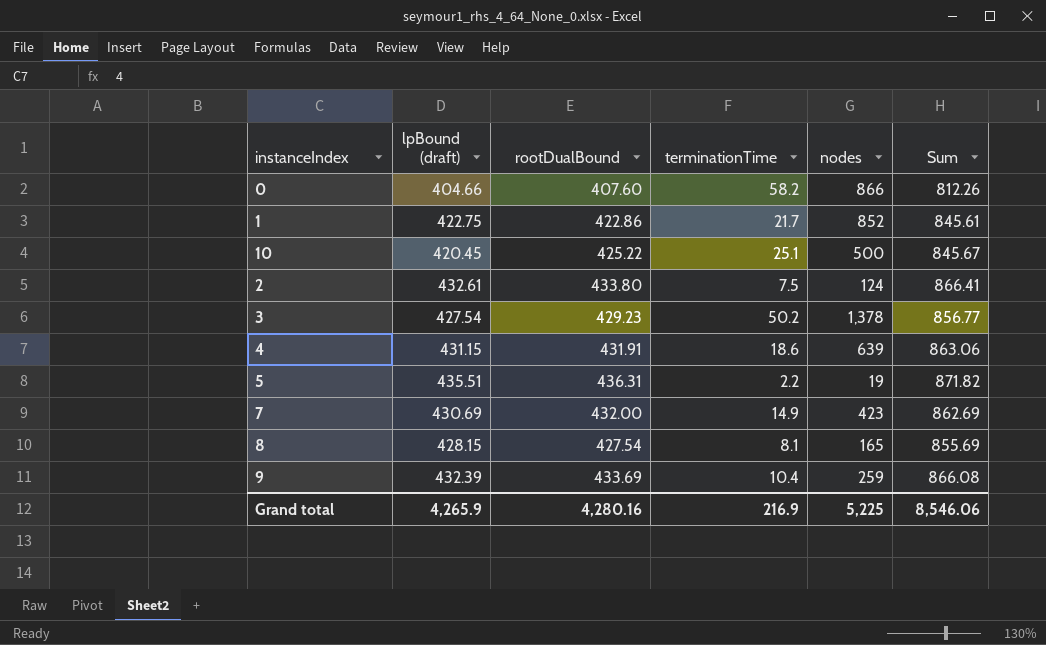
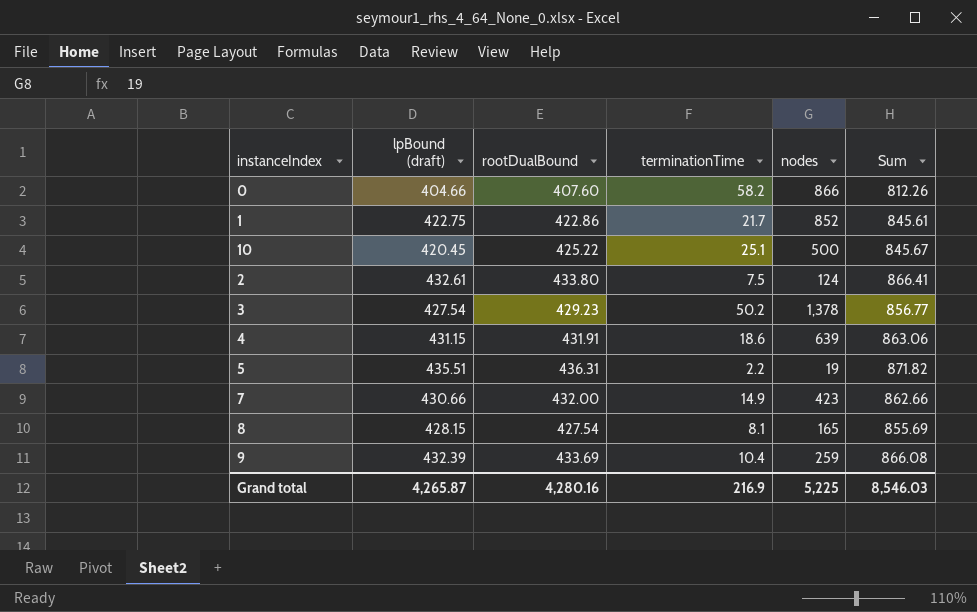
7 | lpBound (draft): 430.69 -> 430.66
7 | Sum: 862.69 -> 862.66
Grand total | lpBound (draft): 4,265.9 -> 4,265.87
Grand total | Sum: 8,546.06 -> 8,546.03

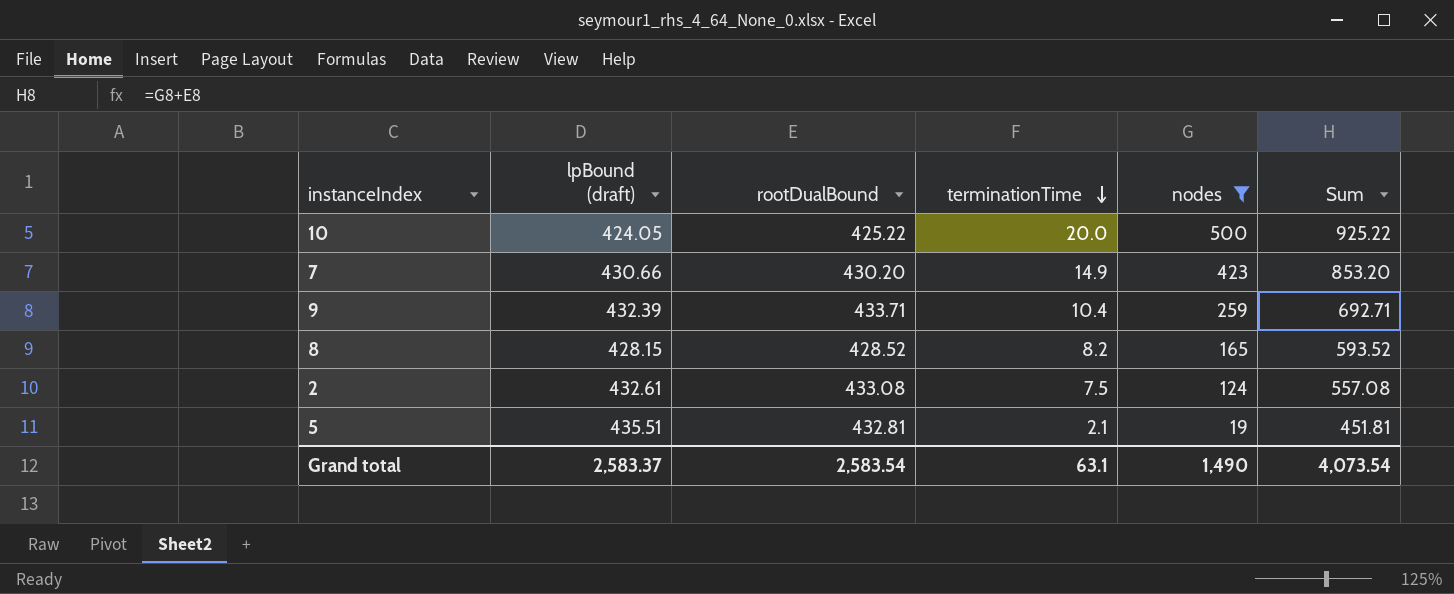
filter: none -> nodes <= 500
row order: none -> terminationTime descending
column Sum | formula: [lpBound (draft)] + [rootDualBound] -> [rootDualBound] + [nodes]
10 | lpBound (draft): 420.45 -> 424.05
10 | terminationTime: 25.1 -> 20.0
7 | rootDualBound: 432.00 -> 430.20
9 | rootDualBound: 433.69 -> 433.71
8 | rootDualBound: 427.54 -> 428.52
8 | terminationTime: 8.1 -> 8.2
2 | rootDualBound: 433.80 -> 433.08
5 | rootDualBound: 436.31 -> 432.81
5 | terminationTime: 2.2 -> 2.1
Grand total | lpBound (draft): 4,265.87 -> 2,583.37
Grand total | rootDualBound: 4,280.16 -> 2,583.54
Grand total | terminationTime: 216.9 -> 63.1
Grand total | nodes: 5,225 -> 1,490
Grand total | Sum: 8,546.03 -> 4,073.54

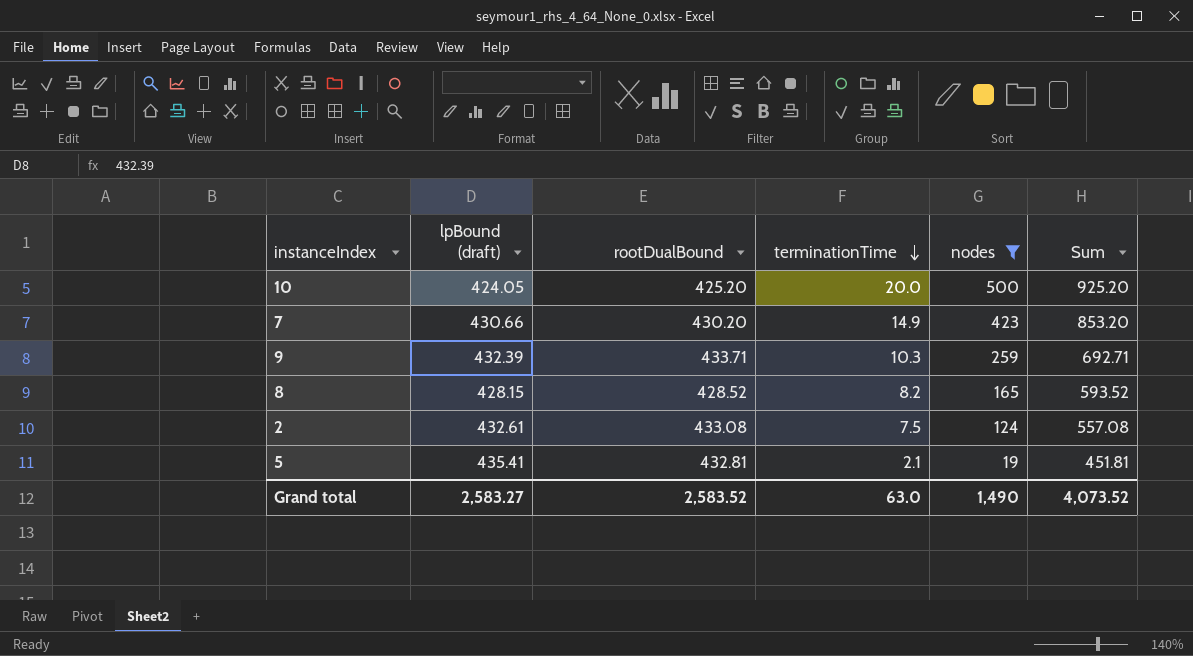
10 | rootDualBound: 425.22 -> 425.20
10 | Sum: 925.22 -> 925.20
9 | terminationTime: 10.4 -> 10.3
5 | lpBound (draft): 435.51 -> 435.41
Grand total | lpBound (draft): 2,583.37 -> 2,583.27
Grand total | rootDualBound: 2,583.54 -> 2,583.52
Grand total | terminationTime: 63.1 -> 63.0
Grand total | Sum: 4,073.54 -> 4,073.52

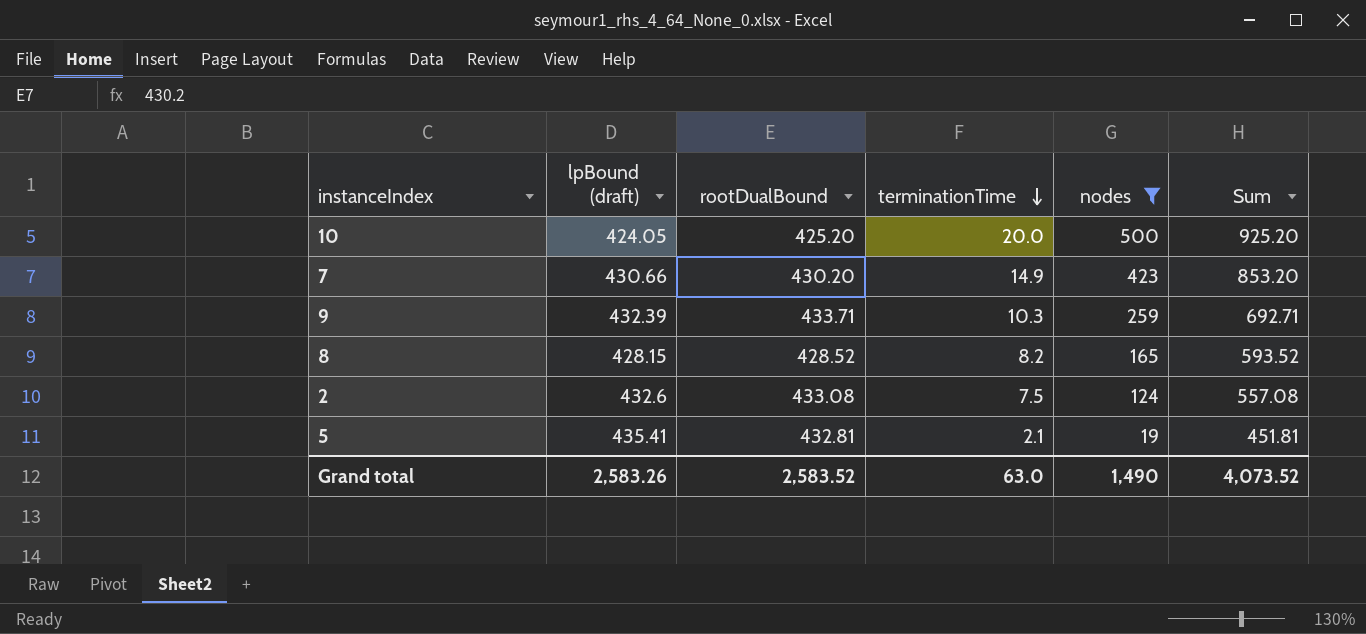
2 | lpBound (draft): 432.61 -> 432.6
Grand total | lpBound (draft): 2,583.27 -> 2,583.26

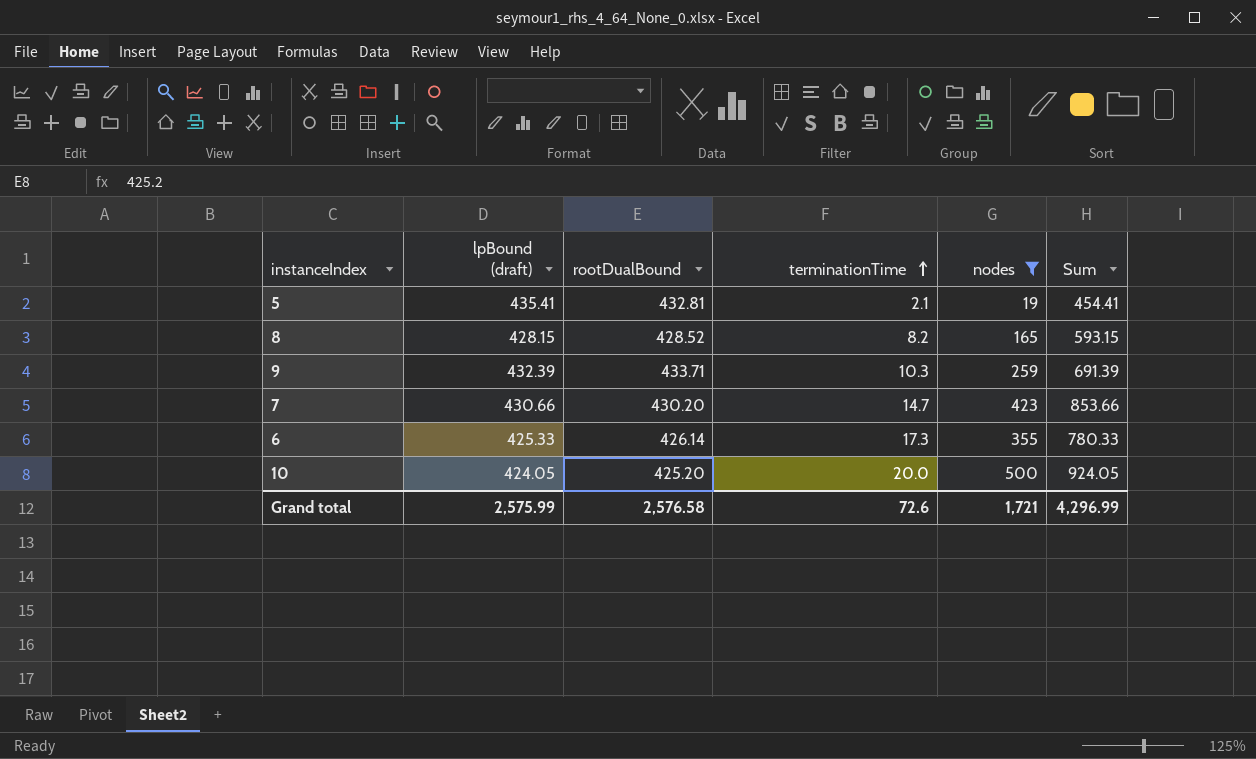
row order: terminationTime descending -> terminationTime ascending
column Sum | formula: [rootDualBound] + [nodes] -> [lpBound (draft)] + [nodes]
row 2: 432.6 | 433.08 | 7.5 | 124 | 557.08 -> none
7 | terminationTime: 14.9 -> 14.7
row 6: none -> 425.33 | 426.14 | 17.3 | 355 | 780.33
Grand total | lpBound (draft): 2,583.26 -> 2,575.99
Grand total | rootDualBound: 2,583.52 -> 2,576.58
Grand total | terminationTime: 63.0 -> 72.6
Grand total | nodes: 1,490 -> 1,721
Grand total | Sum: 4,073.52 -> 4,296.99

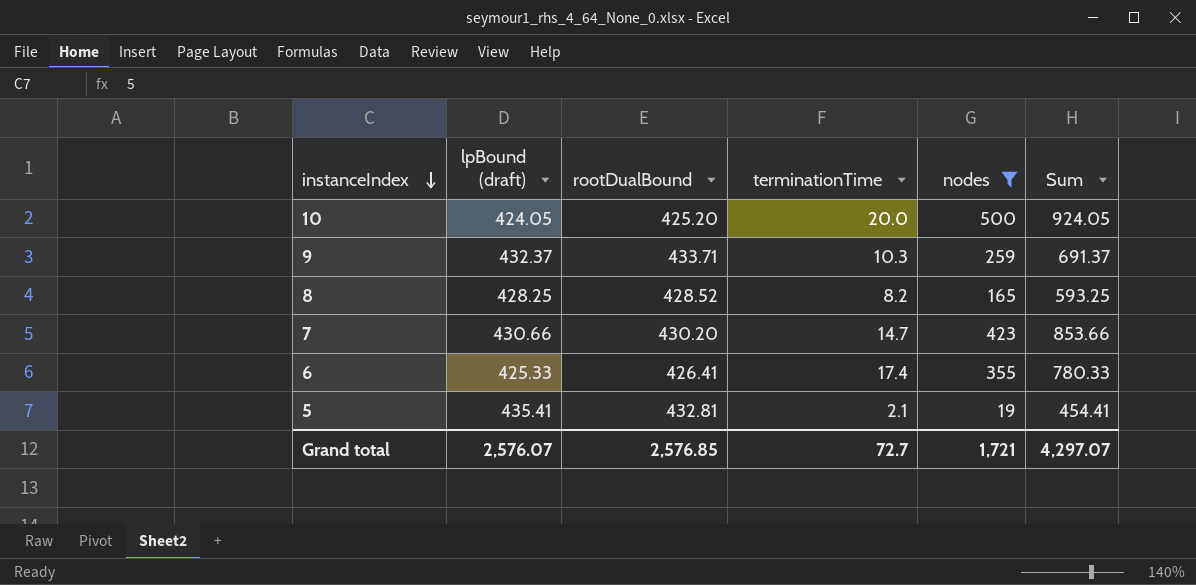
row order: terminationTime ascending -> instanceIndex descending
9 | lpBound (draft): 432.39 -> 432.37
9 | Sum: 691.39 -> 691.37
8 | lpBound (draft): 428.15 -> 428.25
8 | Sum: 593.15 -> 593.25
6 | rootDualBound: 426.14 -> 426.41
6 | terminationTime: 17.3 -> 17.4
Grand total | lpBound (draft): 2,575.99 -> 2,576.07
Grand total | rootDualBound: 2,576.58 -> 2,576.85
Grand total | terminationTime: 72.6 -> 72.7
Grand total | Sum: 4,296.99 -> 4,297.07

